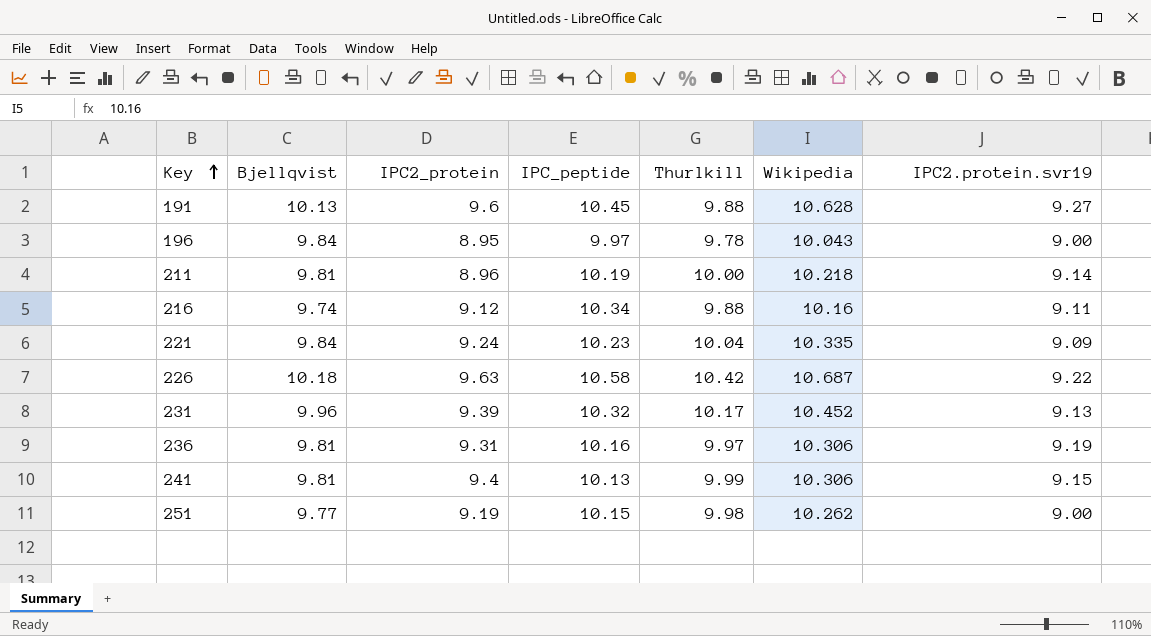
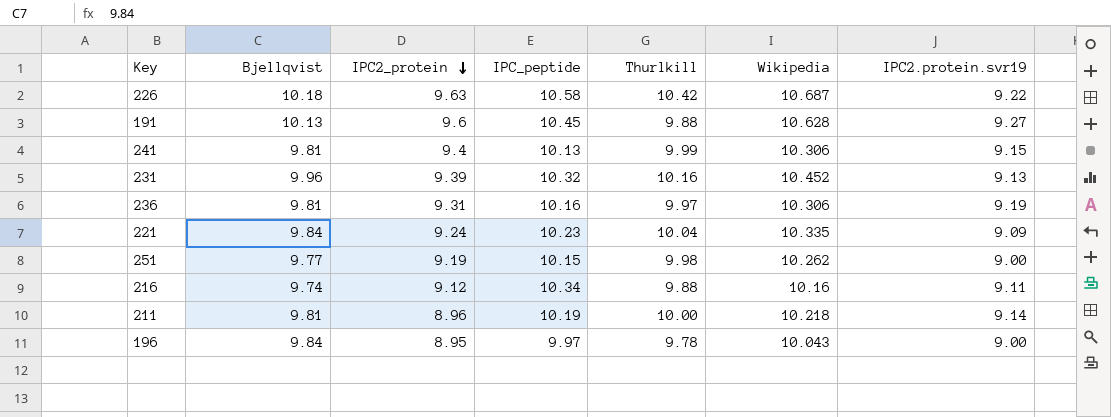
row order: Key ascending -> IPC2_protein descending
231 | Thurlkill: 10.17 -> 10.16

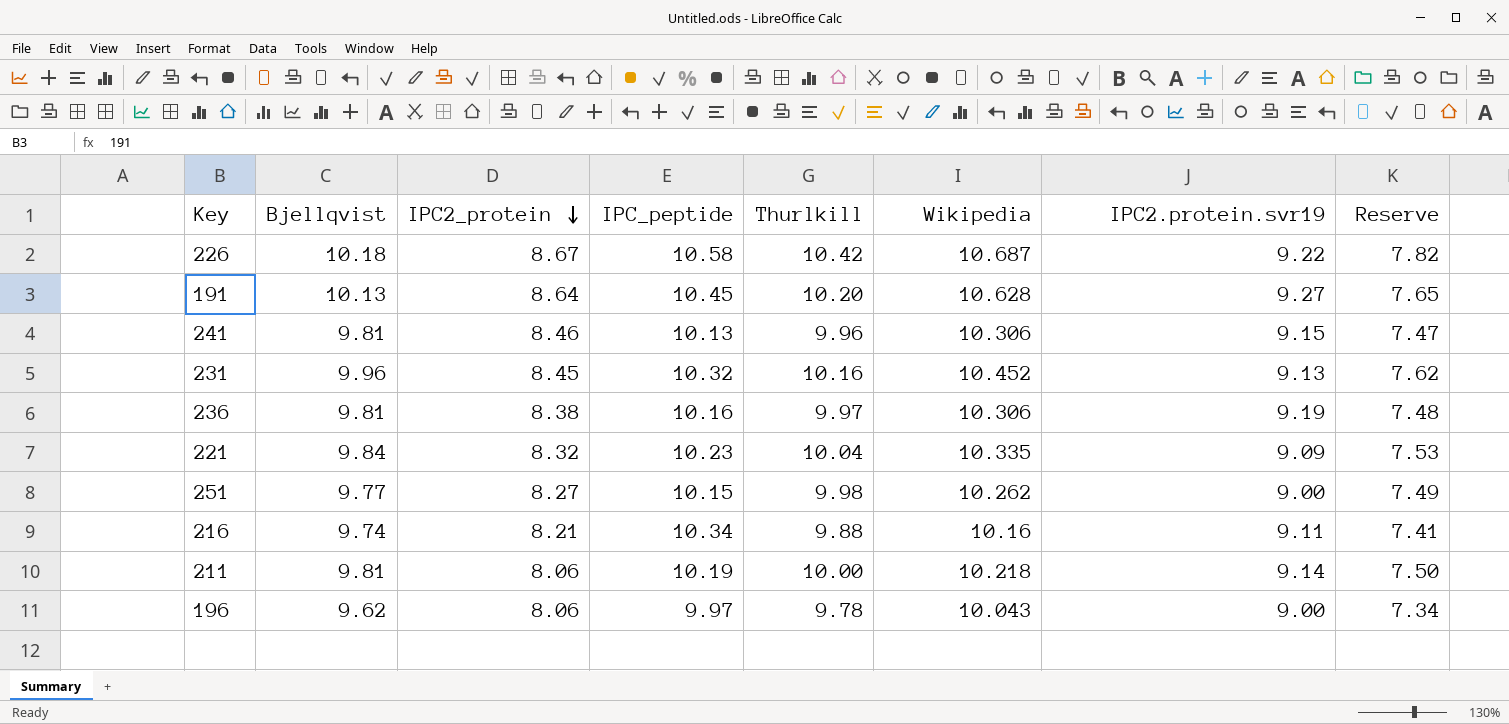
column Reserve | formula: none -> [Thurlkill] * 0.75
226 | IPC2_protein: 9.63 -> 8.67
191 | IPC2_protein: 9.6 -> 8.64
191 | Thurlkill: 9.88 -> 10.20
241 | IPC2_protein: 9.4 -> 8.46
241 | Thurlkill: 9.99 -> 9.96
231 | IPC2_protein: 9.39 -> 8.45
236 | IPC2_protein: 9.31 -> 8.38
221 | IPC2_protein: 9.24 -> 8.32
251 | IPC2_protein: 9.19 -> 8.27
216 | IPC2_protein: 9.12 -> 8.21
211 | IPC2_protein: 8.96 -> 8.06
196 | Bjellqvist: 9.84 -> 9.62
196 | IPC2_protein: 8.95 -> 8.06

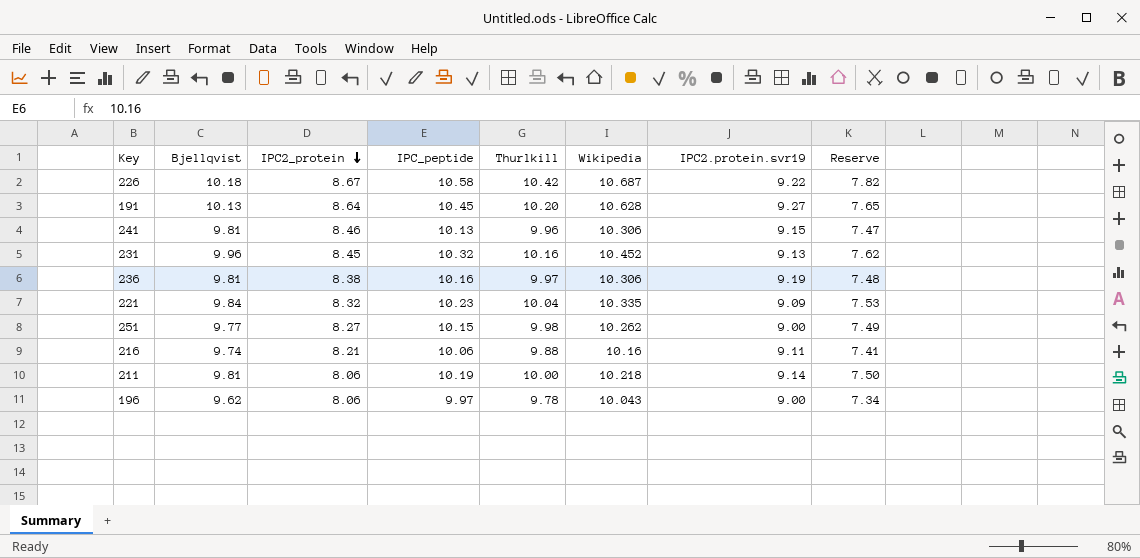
216 | IPC_peptide: 10.34 -> 10.06

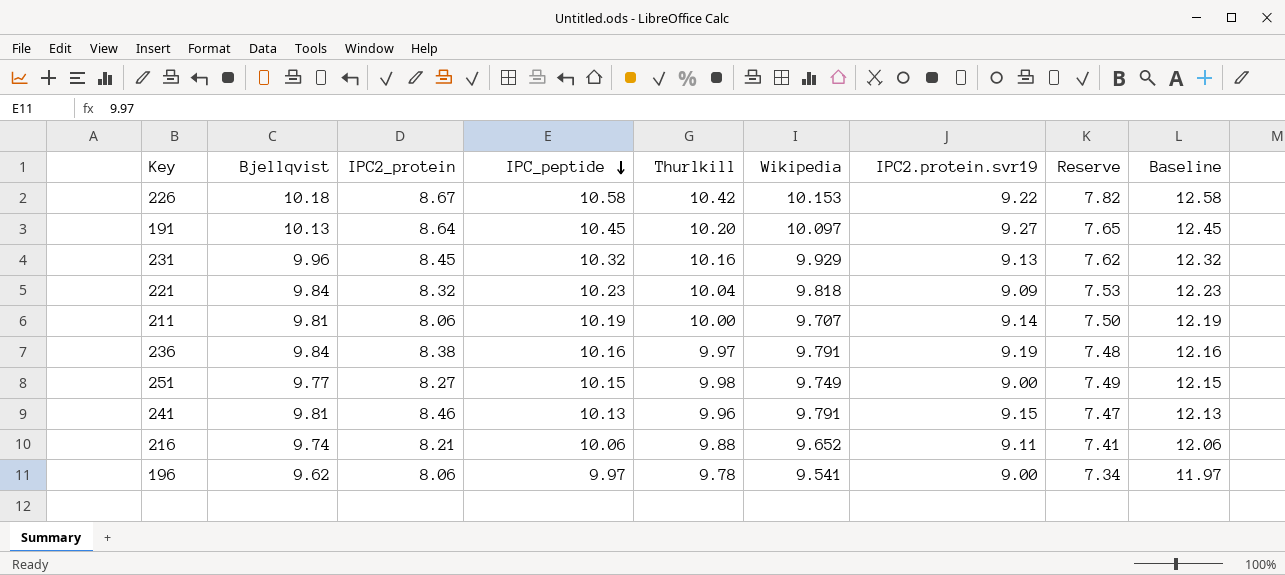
row order: IPC2_protein descending -> IPC_peptide descending
column Baseline | formula: none -> [IPC_peptide] + 2
226 | Wikipedia: 10.687 -> 10.153
191 | Wikipedia: 10.628 -> 10.097
231 | Wikipedia: 10.452 -> 9.929
221 | Wikipedia: 10.335 -> 9.818
211 | Wikipedia: 10.218 -> 9.707
236 | Bjellqvist: 9.81 -> 9.84
236 | Wikipedia: 10.306 -> 9.791
251 | Wikipedia: 10.262 -> 9.749
241 | Wikipedia: 10.306 -> 9.791
216 | Wikipedia: 10.16 -> 9.652
196 | Wikipedia: 10.043 -> 9.541

